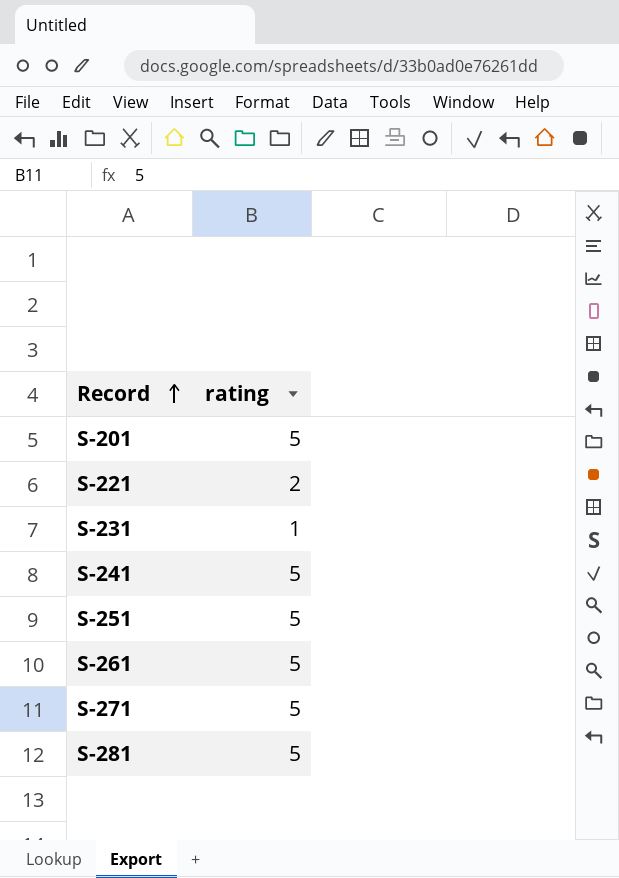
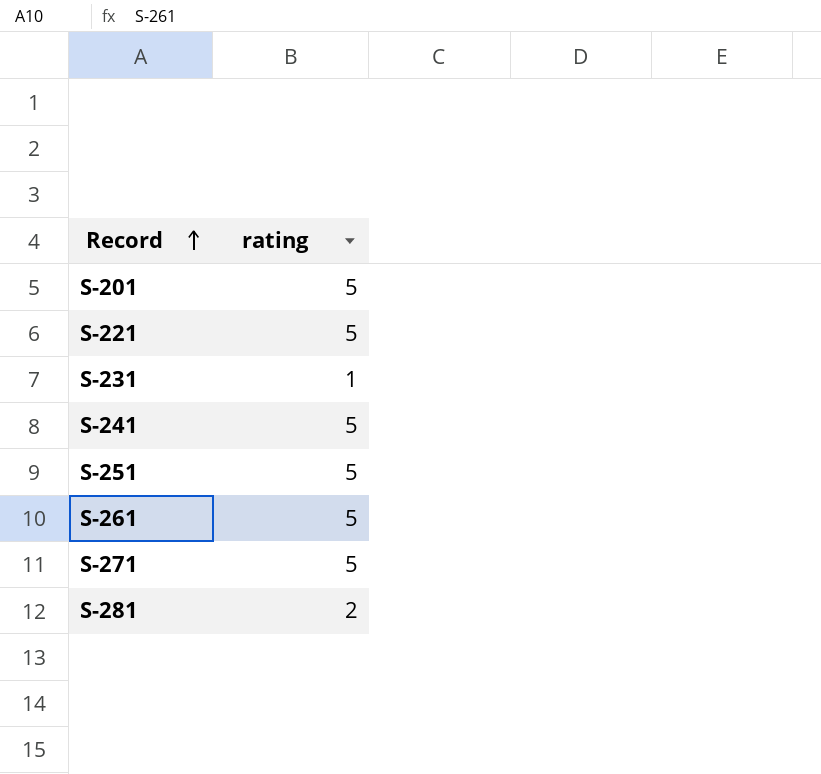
S-221 | rating: 2 -> 5
S-281 | rating: 5 -> 2

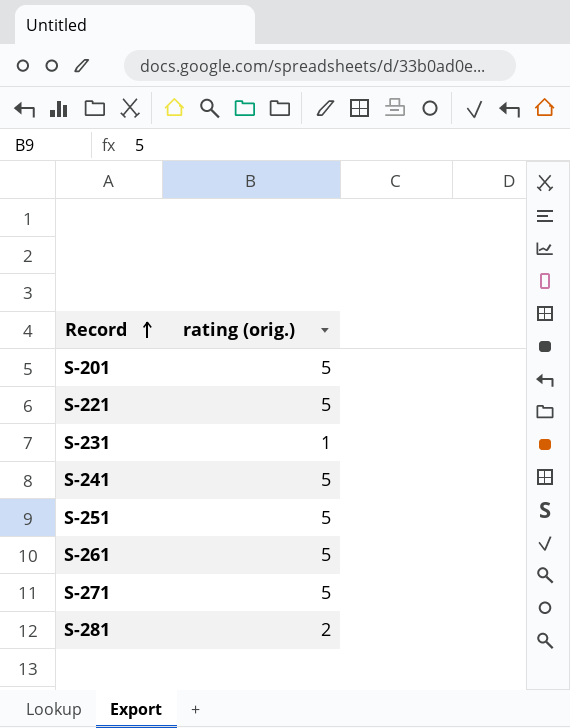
column name: rating -> rating (orig.)

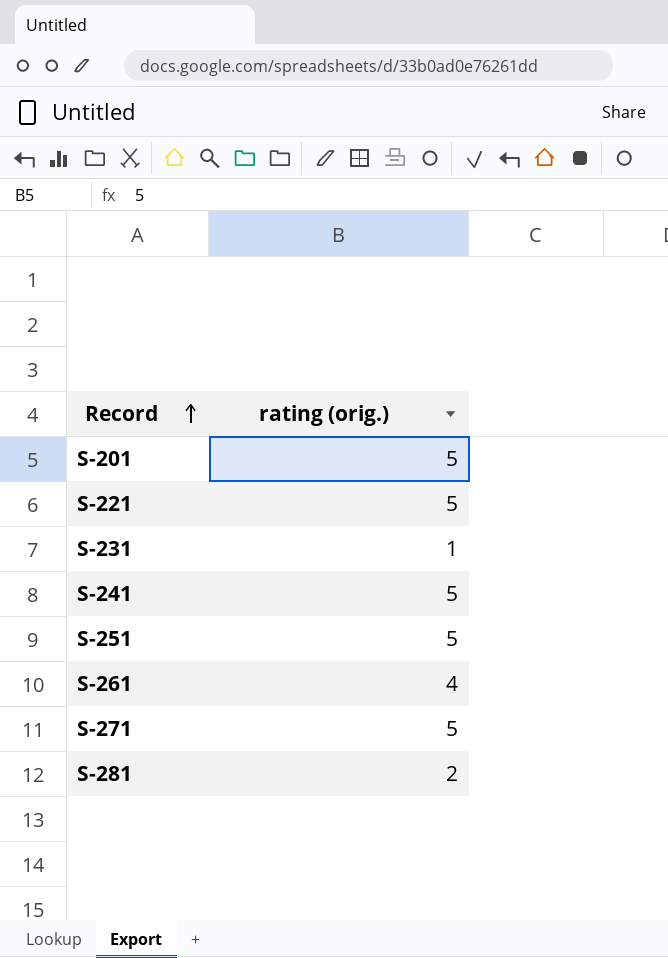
S-261 | rating (orig.): 5 -> 4

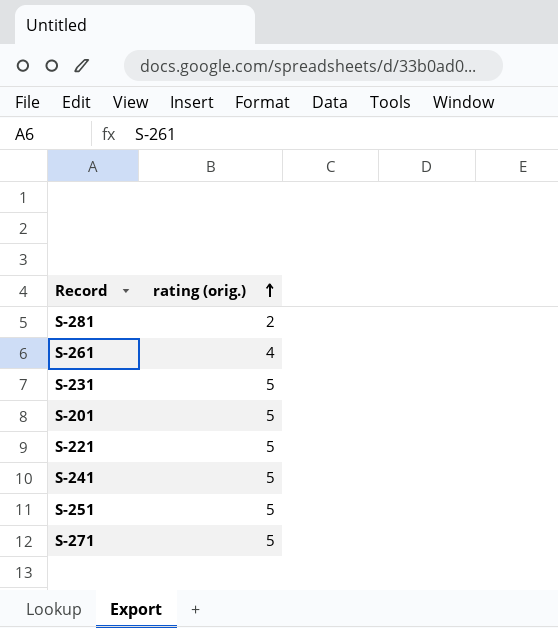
row order: Record ascending -> rating (orig.) ascending
S-231 | rating (orig.): 1 -> 5

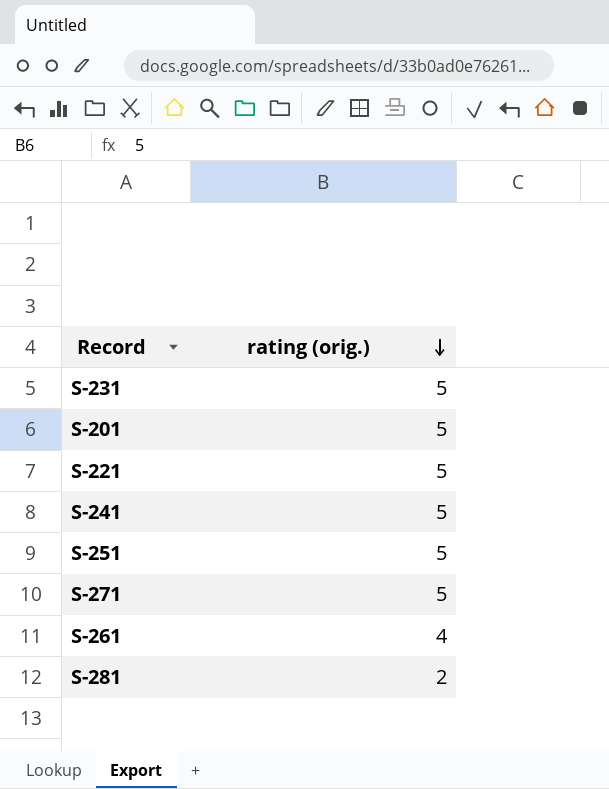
row order: rating (orig.) ascending -> rating (orig.) descending

